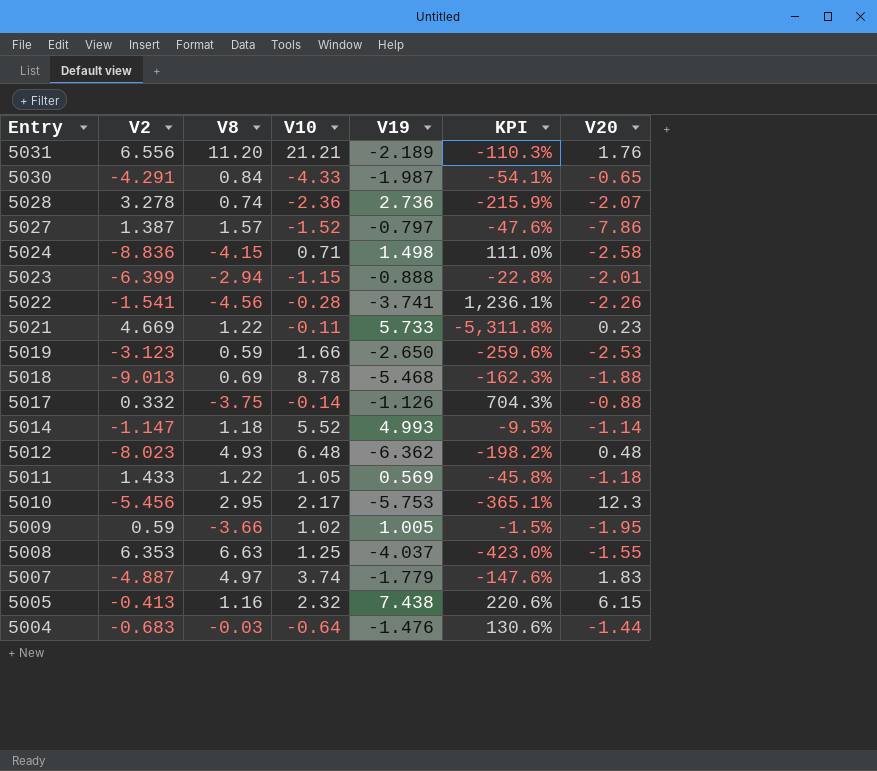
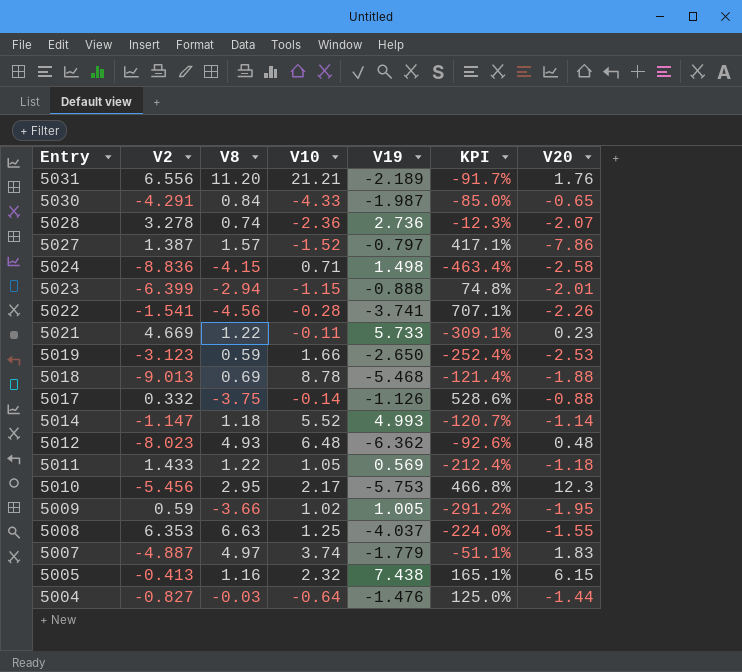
column KPI | formula: ([V19] - [V10]) / [V10] -> ([V20] - [V10]) / [V10]
5004 | V2: -0.683 -> -0.827

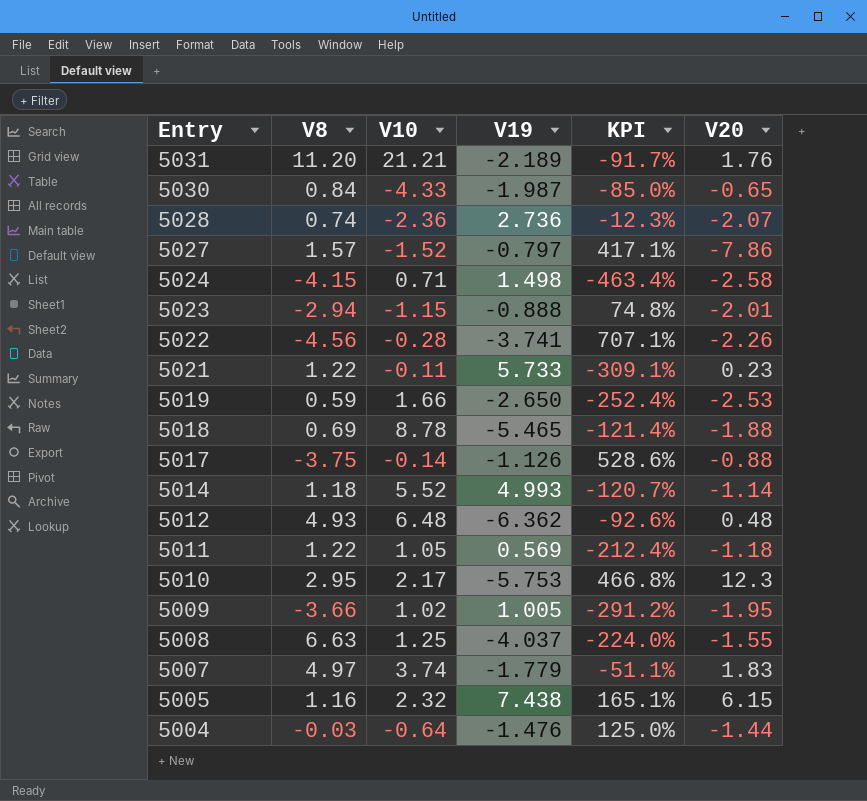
column V2 | position: 2 -> none
5018 | V19: -5.468 -> -5.465

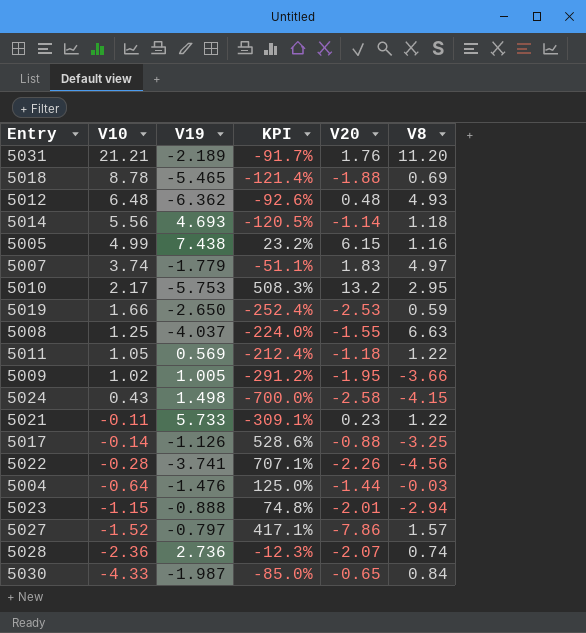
row order: Entry descending -> V10 descending
column V8 | position: 2 -> 6
5014 | V10: 5.52 -> 5.56
5014 | V19: 4.993 -> 4.693
5014 | KPI: -120.7% -> -120.5%
5005 | V10: 2.32 -> 4.99
5005 | KPI: 165.1% -> 23.2%
5010 | KPI: 466.8% -> 508.3%
5010 | V20: 12.3 -> 13.2
5024 | V10: 0.71 -> 0.43
5024 | KPI: -463.4% -> -700.0%
5017 | V8: -3.75 -> -3.25

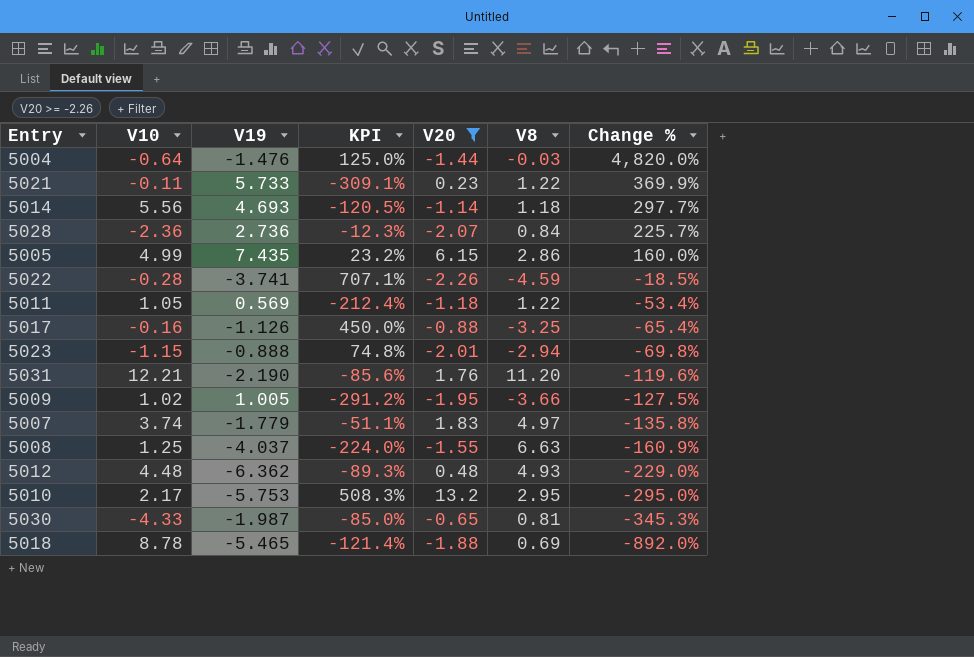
filter: none -> V20 >= -2.26
row order: V10 descending -> Change % descending
column Change % | formula: none -> ([V19] - [V8]) / [V8]
5028 | V8: 0.74 -> 0.84
5005 | V19: 7.438 -> 7.435
5005 | V8: 1.16 -> 2.86
5022 | V8: -4.56 -> -4.59
5017 | V10: -0.14 -> -0.16
5017 | KPI: 528.6% -> 450.0%
5031 | V10: 21.21 -> 12.21
5031 | V19: -2.189 -> -2.190
5031 | KPI: -91.7% -> -85.6%
5012 | V10: 6.48 -> 4.48
5012 | KPI: -92.6% -> -89.3%
5030 | V8: 0.84 -> 0.81

